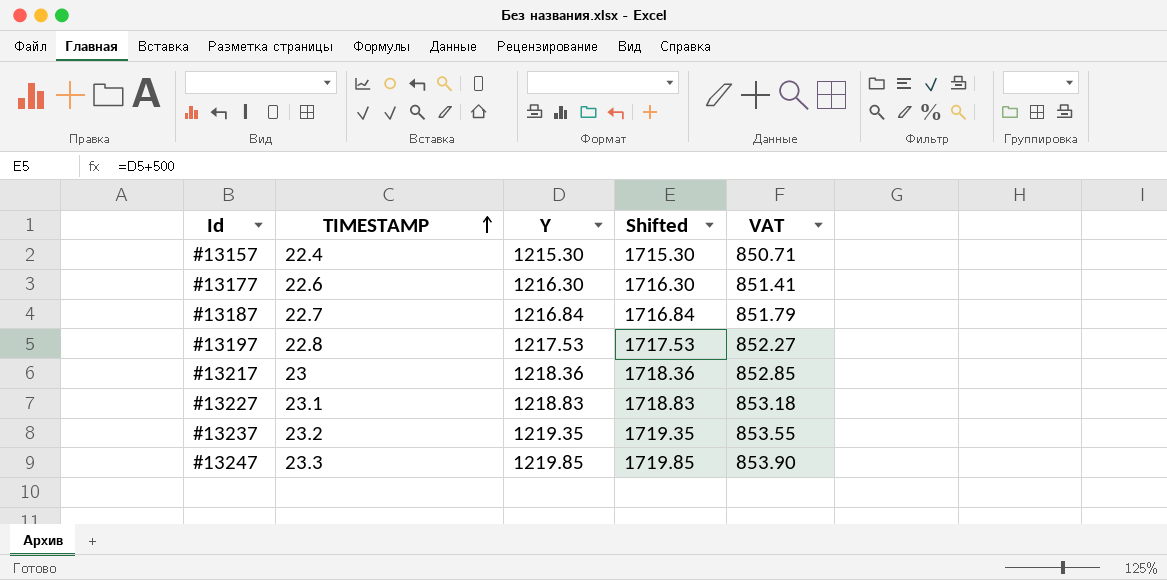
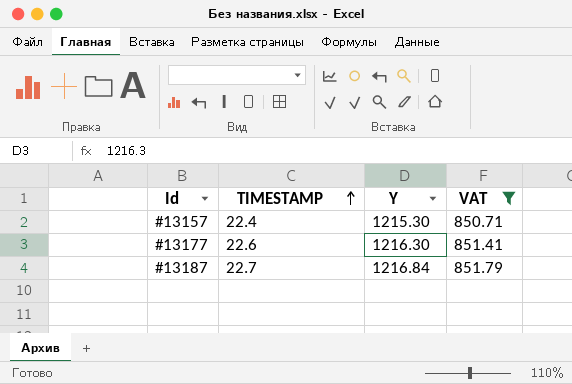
filter: none -> VAT <= 851.79
column Shifted | formula: [Y] + 500 -> none

